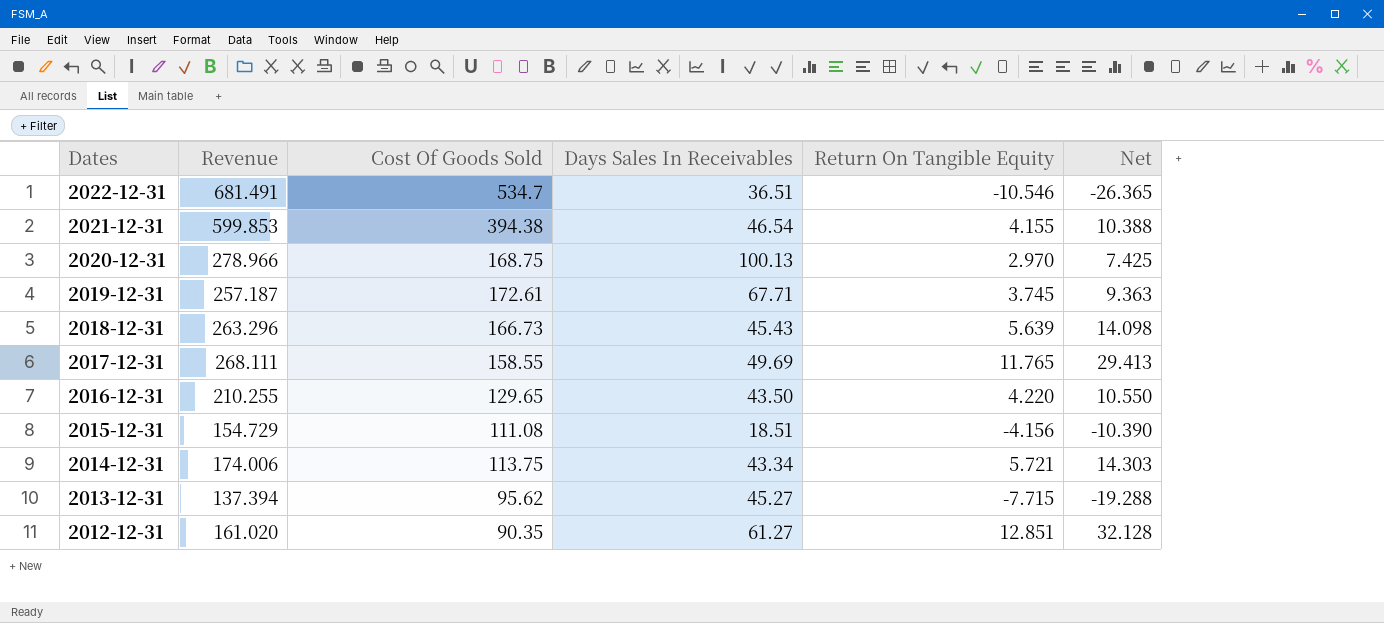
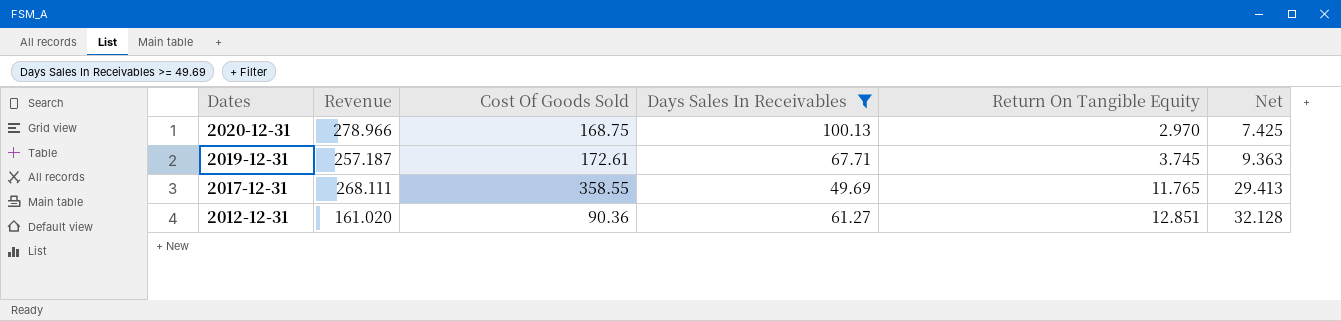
filter: none -> Days Sales In Receivables >= 49.69
2017-12-31 | Cost Of Goods Sold: 158.55 -> 358.55
2012-12-31 | Cost Of Goods Sold: 90.35 -> 90.36

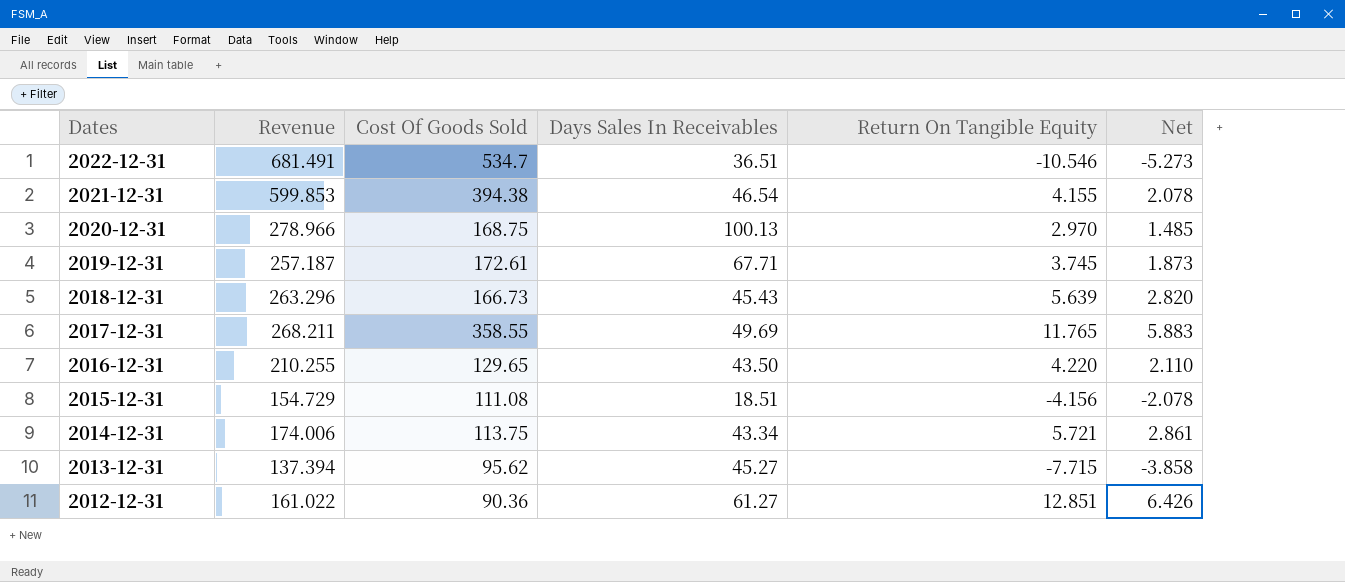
filter: Days Sales In Receivables >= 49.69 -> none
column Net | formula: [Return On Tangible Equity] * 2.5 -> [Return On Tangible Equity] * 0.5
2017-12-31 | Revenue: 268.111 -> 268.211
2012-12-31 | Revenue: 161.020 -> 161.022

